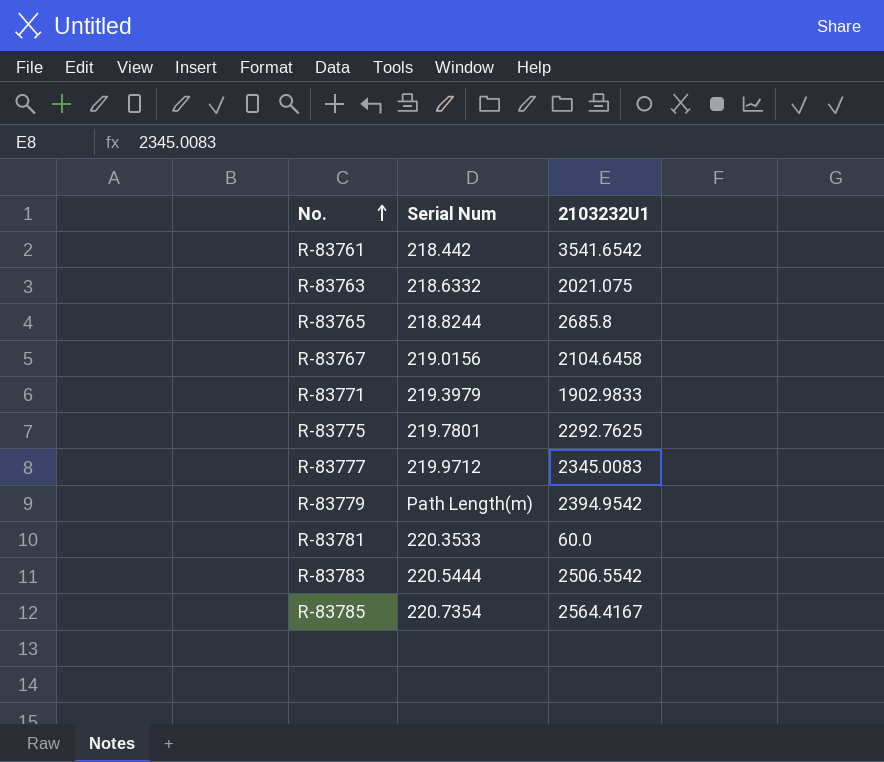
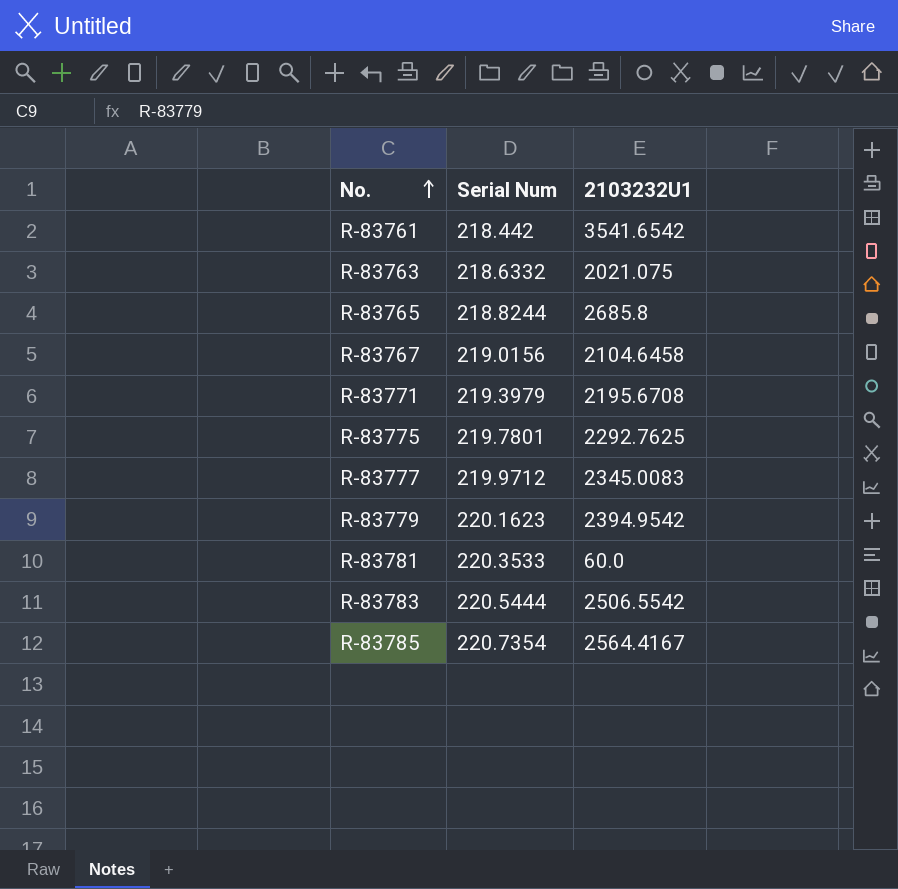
R-83771 | 2103232U1: 1902.9833 -> 2195.6708
R-83779 | Serial Num: Path Length(m) -> 220.1623

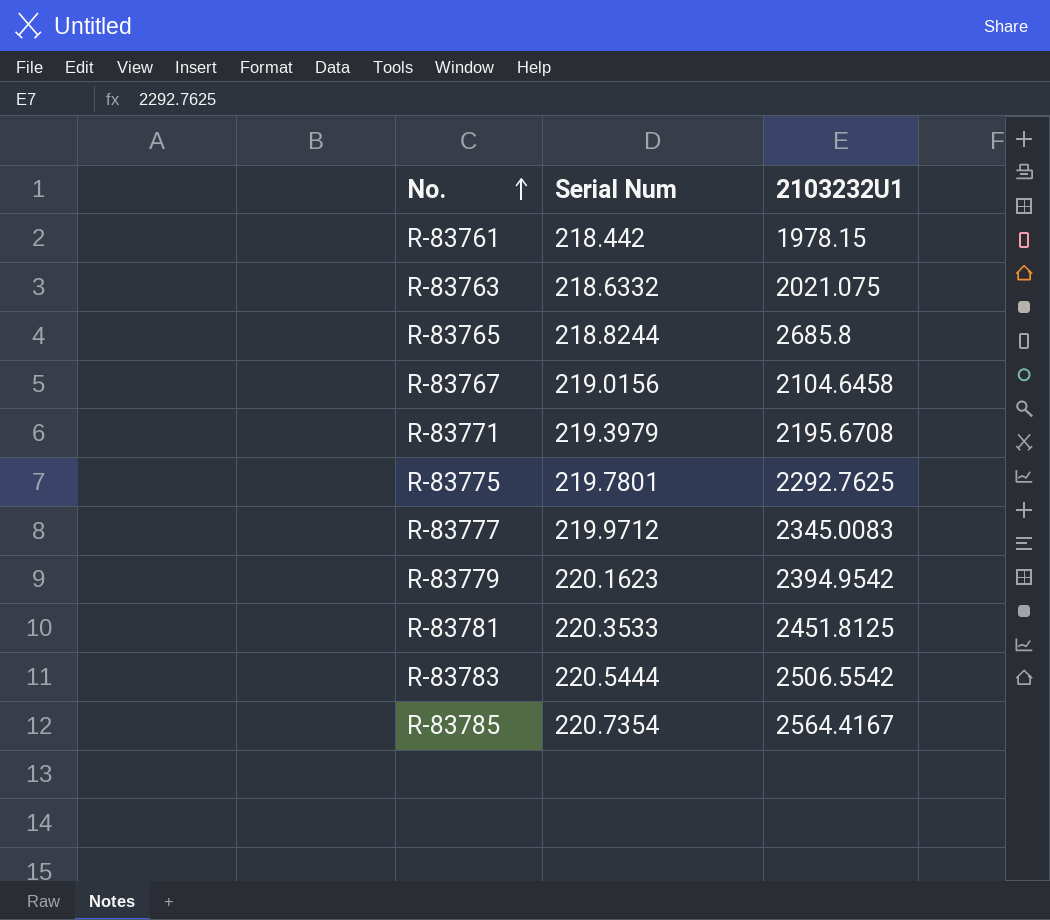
R-83761 | 2103232U1: 3541.6542 -> 1978.15
R-83781 | 2103232U1: 60.0 -> 2451.8125

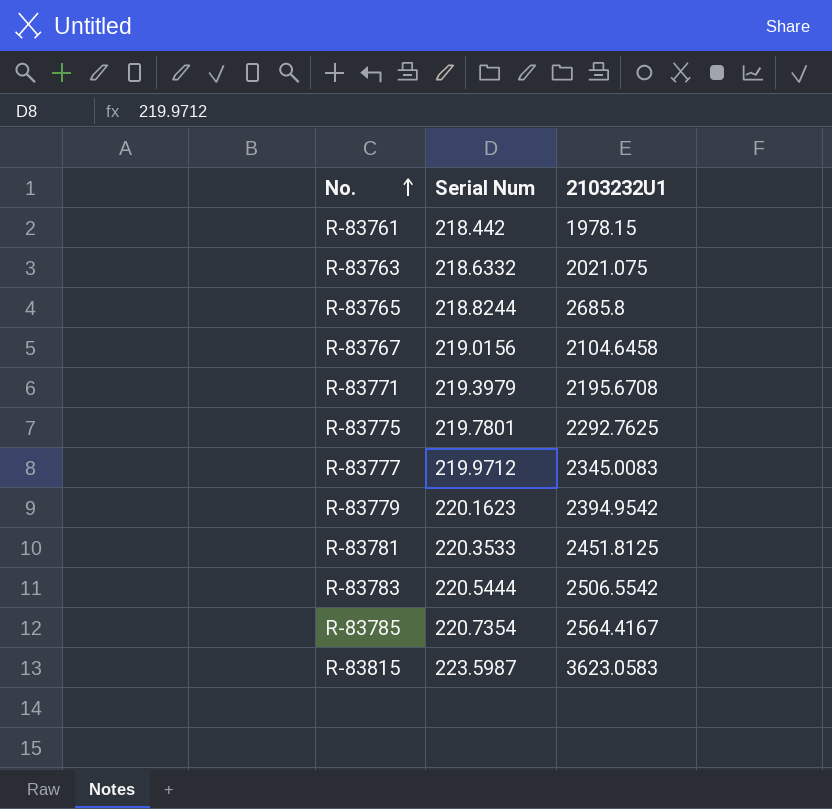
row R-83815: none -> 223.5987 | 3623.0583

